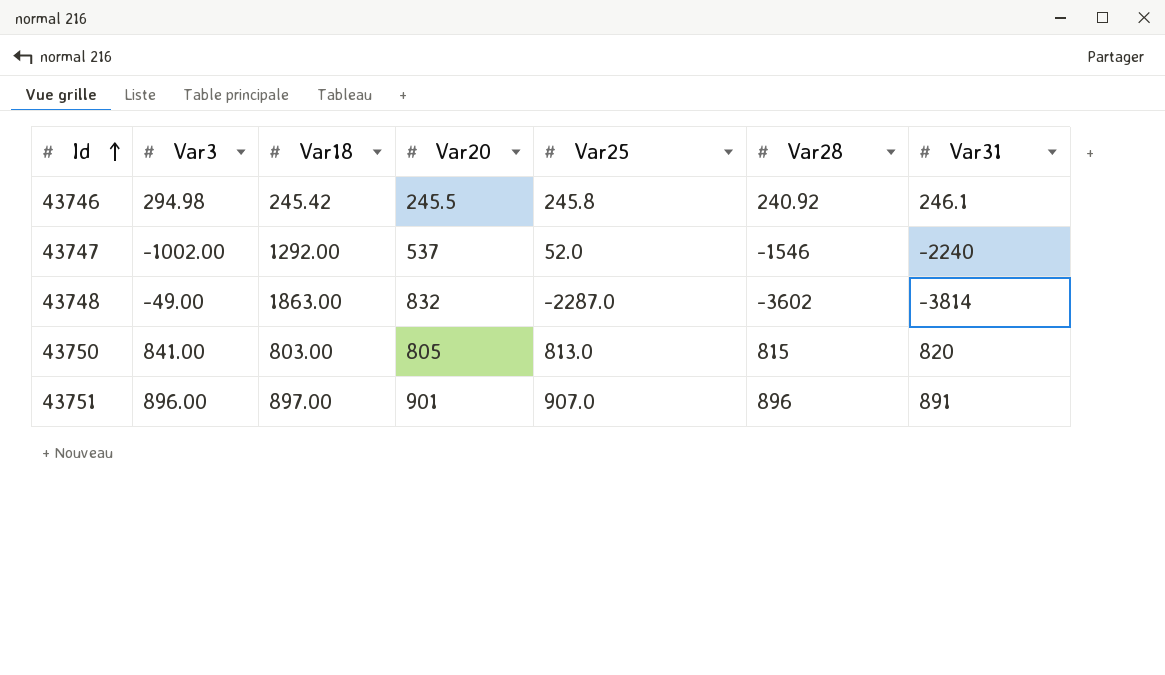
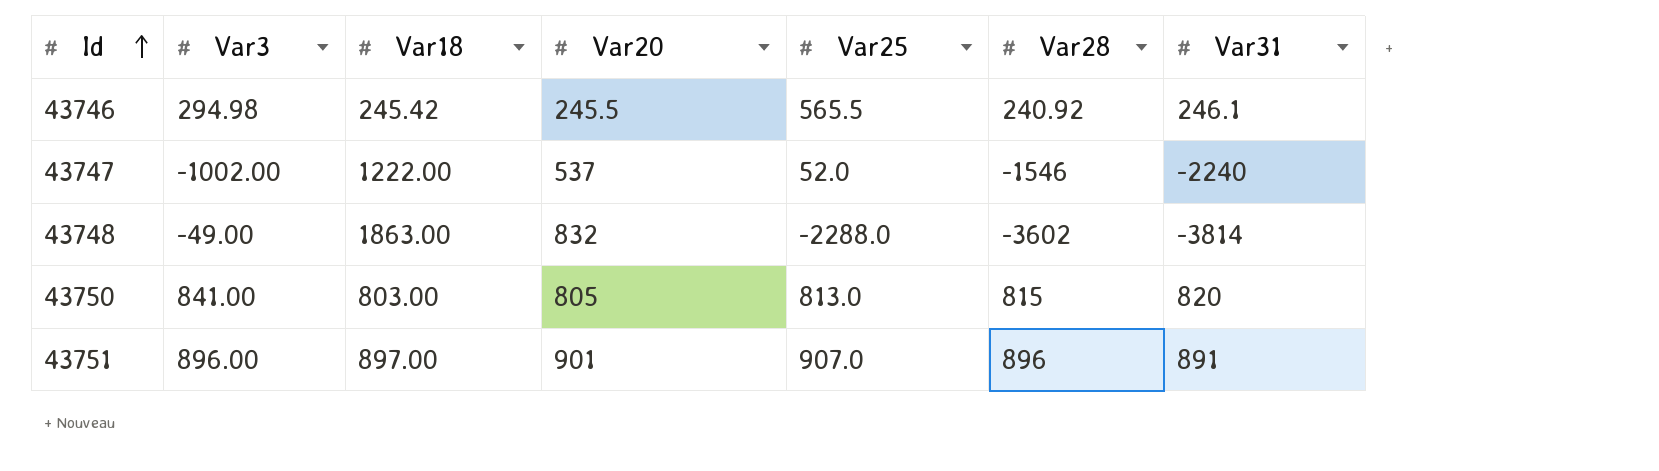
43746 | Var25: 245.8 -> 565.5
43747 | Var18: 1292.00 -> 1222.00
43748 | Var25: -2287.0 -> -2288.0

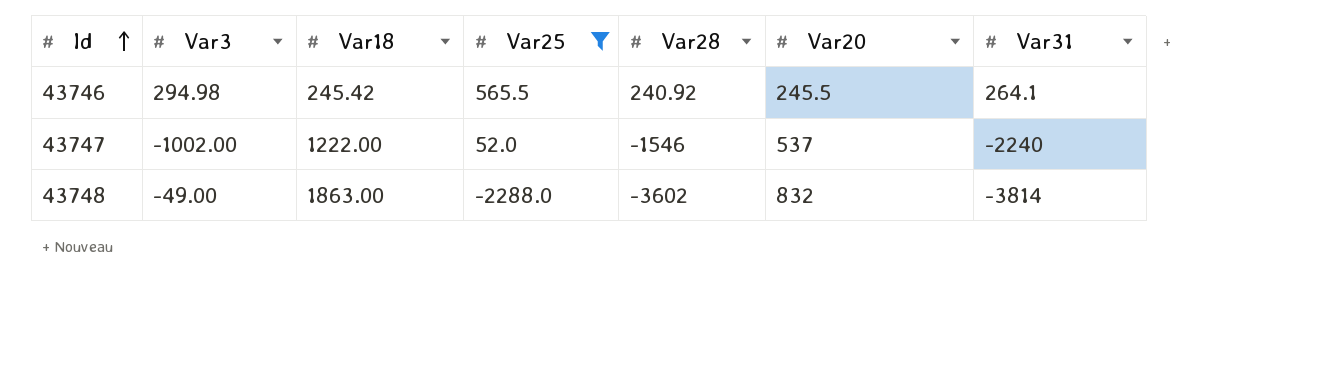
filter: none -> Var25 <= 565.5
column Var20 | position: 4 -> 6
43746 | Var31: 246.1 -> 264.1

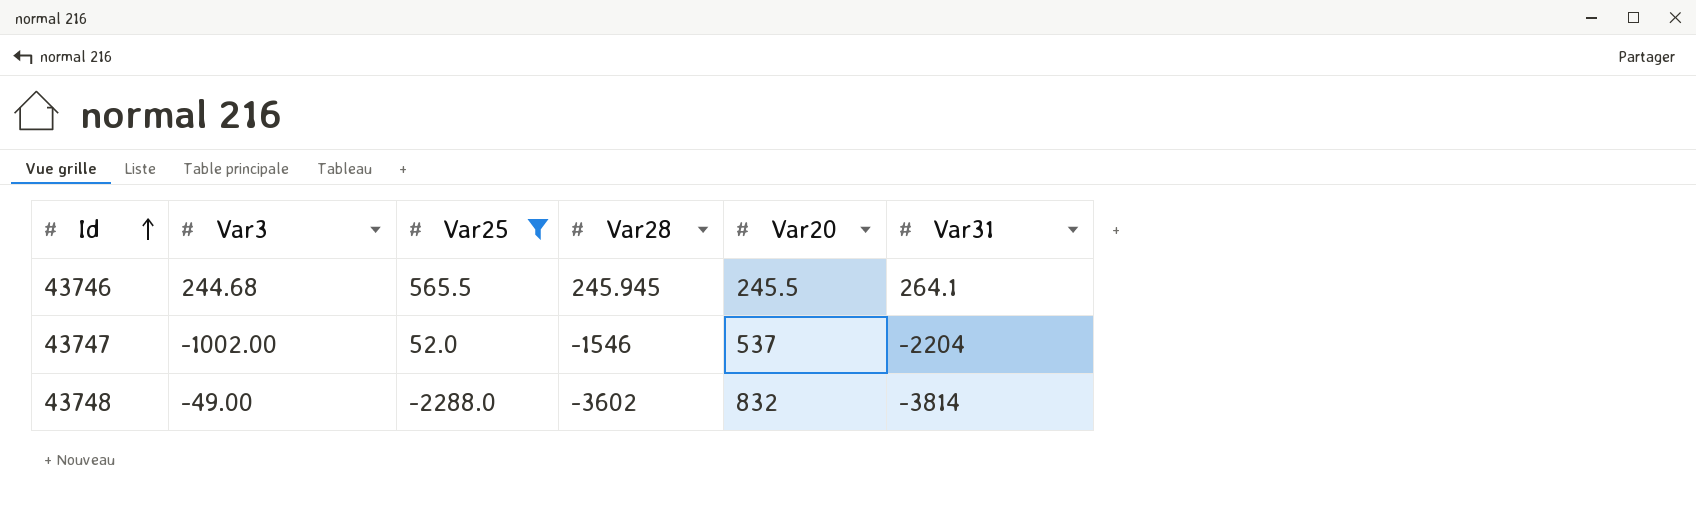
column Var18 | position: 3 -> none
43746 | Var3: 294.98 -> 244.68
43746 | Var28: 240.92 -> 245.945
43747 | Var31: -2240 -> -2204

